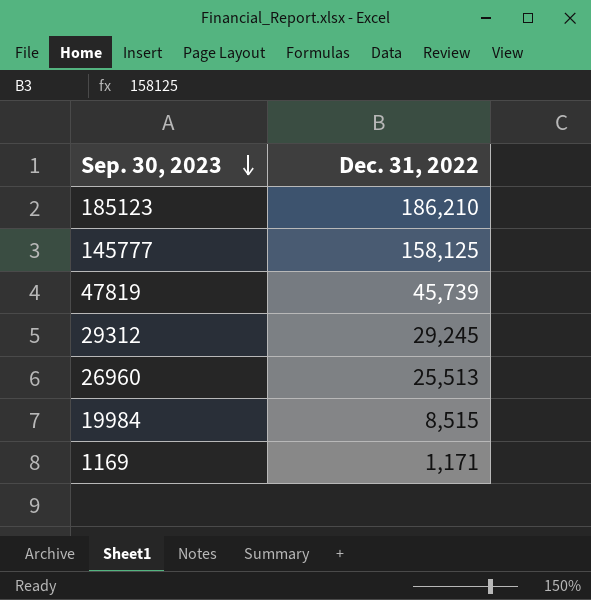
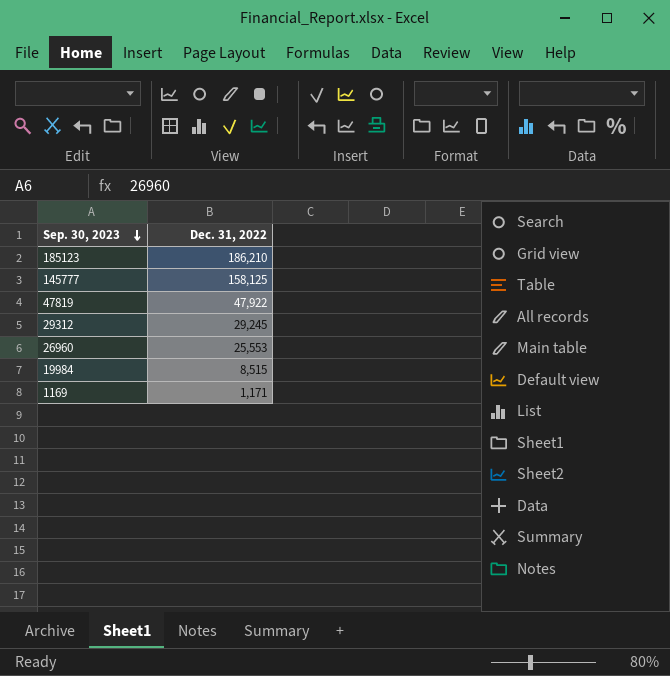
47819 | Dec. 31, 2022: 45,739 -> 47,922
26960 | Dec. 31, 2022: 25,513 -> 25,553

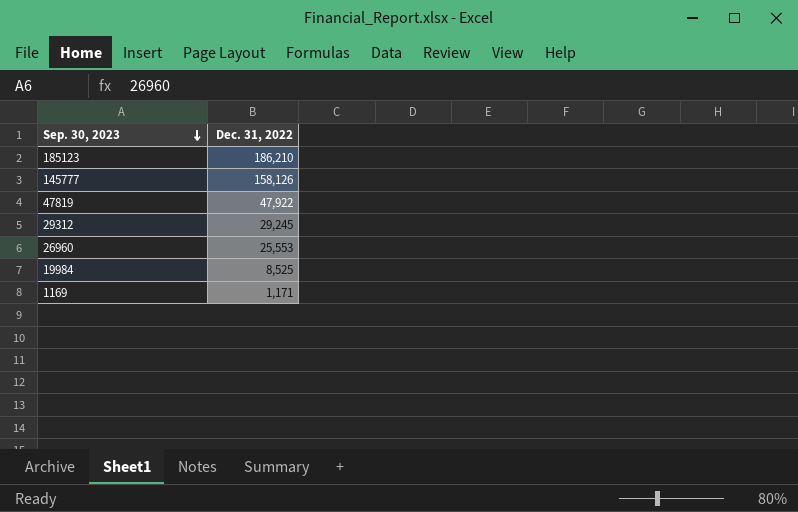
145777 | Dec. 31, 2022: 158,125 -> 158,126
19984 | Dec. 31, 2022: 8,515 -> 8,525

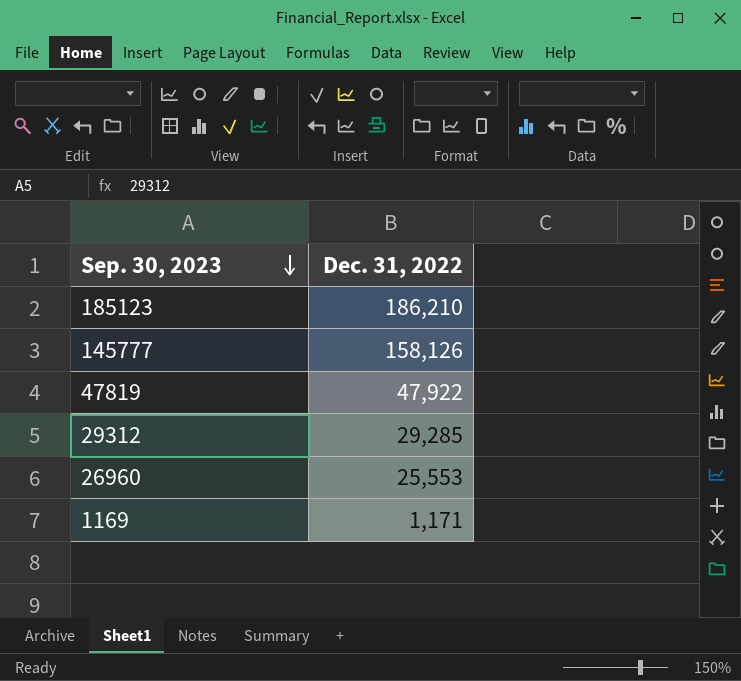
row 19984: 8,525 -> none
29312 | Dec. 31, 2022: 29,245 -> 29,285

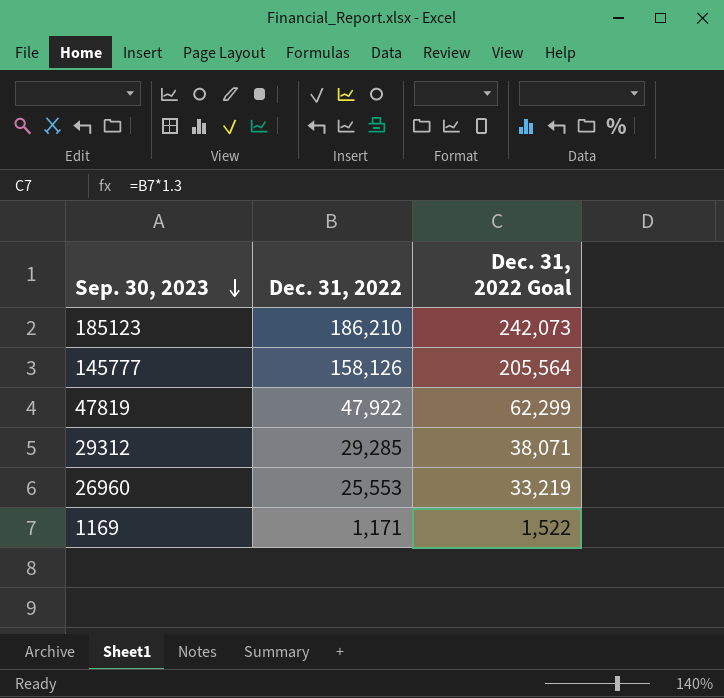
column Dec. 31, 2022 Goal | formula: none -> [Dec. 31, 2022] * 1.3

